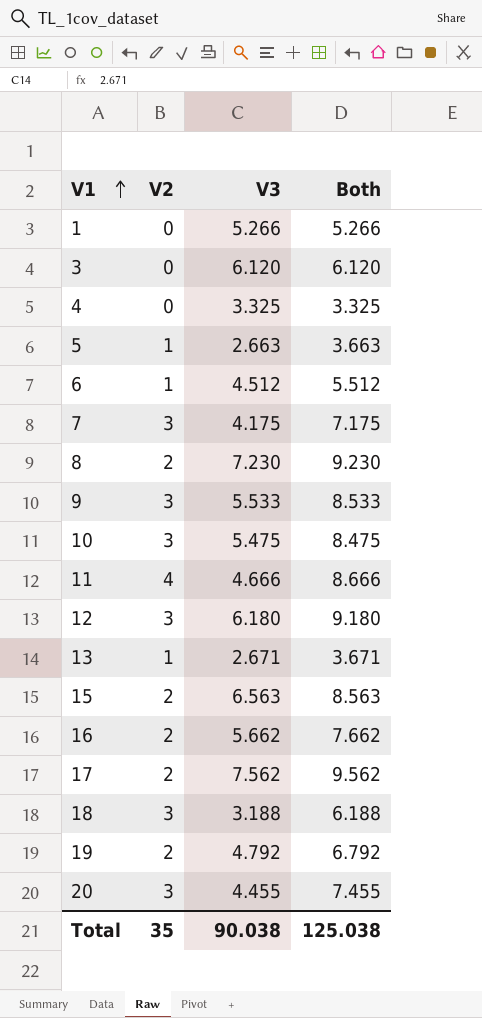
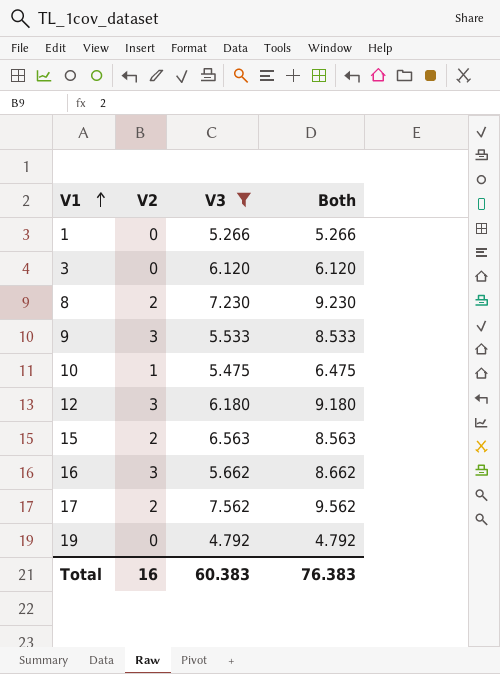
filter: none -> V3 >= 4.792
10 | V2: 3 -> 1
10 | Both: 8.475 -> 6.475
16 | V2: 2 -> 3
16 | Both: 7.662 -> 8.662
19 | V2: 2 -> 0
19 | Both: 6.792 -> 4.792
Total | V2: 35 -> 16
Total | V3: 90.038 -> 60.383
Total | Both: 125.038 -> 76.383

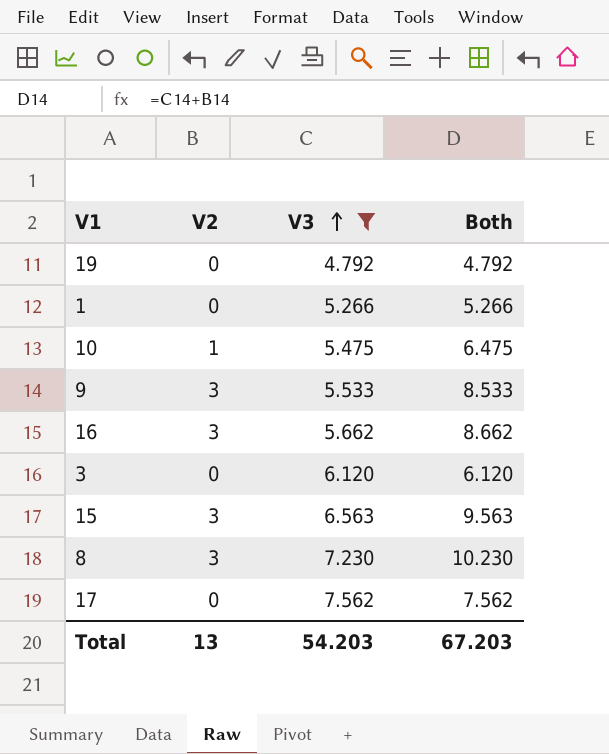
row order: V1 ascending -> V3 ascending
row 12: 3 | 6.180 | 9.180 -> none
15 | V2: 2 -> 3
15 | Both: 8.563 -> 9.563
8 | V2: 2 -> 3
8 | Both: 9.230 -> 10.230
17 | V2: 2 -> 0
17 | Both: 9.562 -> 7.562
Total | V2: 16 -> 13
Total | V3: 60.383 -> 54.203
Total | Both: 76.383 -> 67.203

